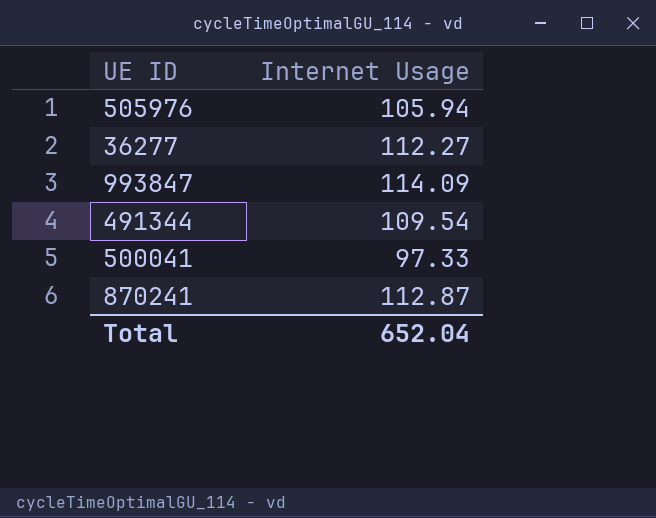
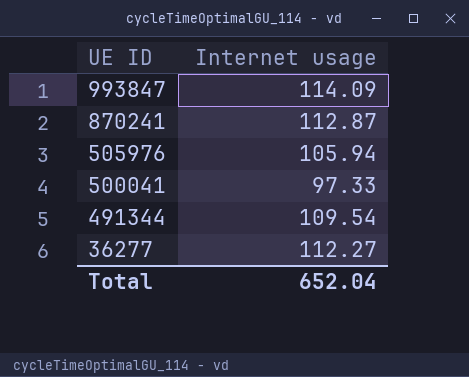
row order: none -> UE ID descending
column name: Internet Usage -> Internet usage

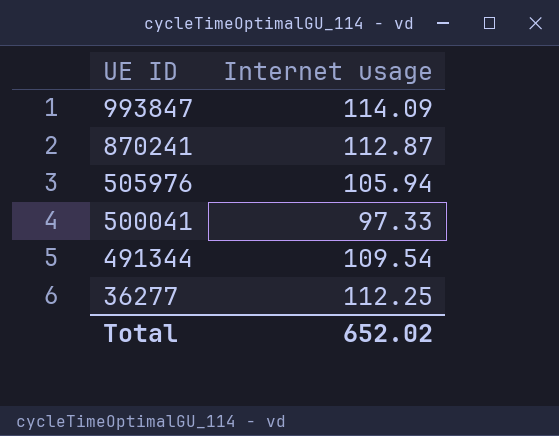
36277 | Internet usage: 112.27 -> 112.25
Total | Internet usage: 652.04 -> 652.02

